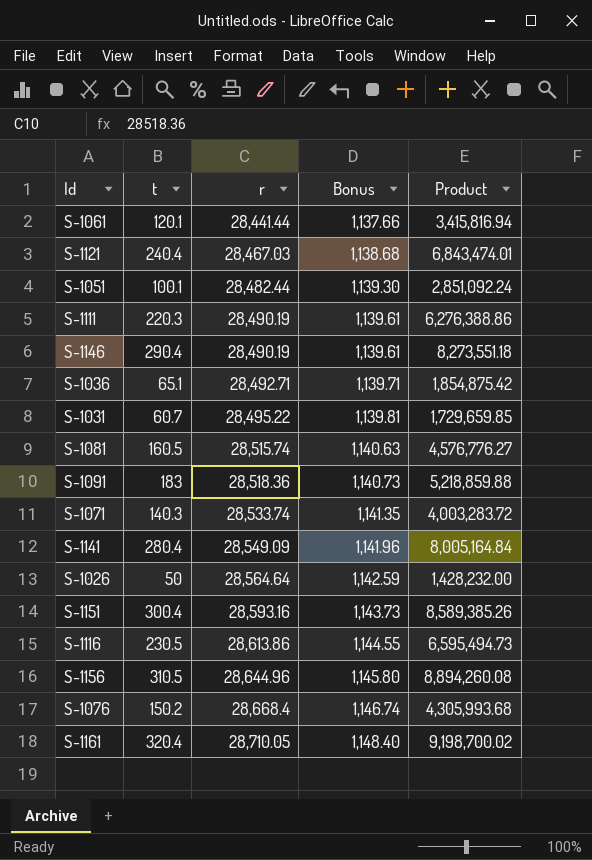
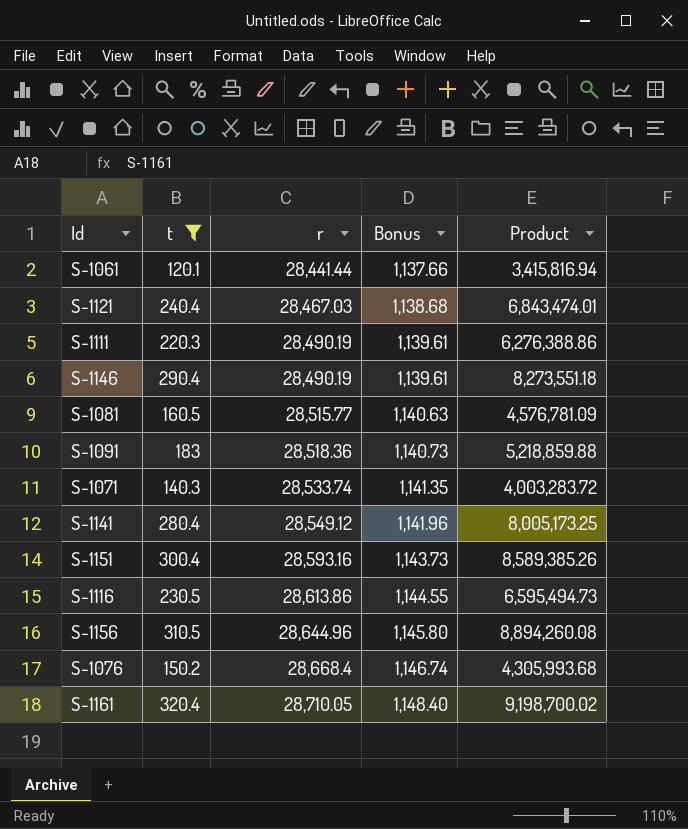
filter: none -> t >= 120.1
S-1081 | r: 28,515.74 -> 28,515.77
S-1081 | Product: 4,576,776.27 -> 4,576,781.09
S-1141 | r: 28,549.09 -> 28,549.12
S-1141 | Product: 8,005,164.84 -> 8,005,173.25

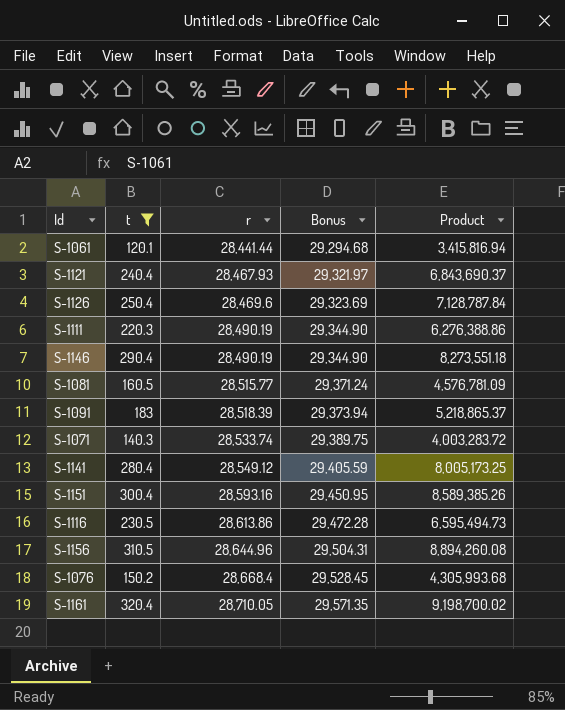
column Bonus | formula: [r] * 0.04 -> [r] * 1.03
S-1121 | r: 28,467.03 -> 28,467.93
S-1121 | Product: 6,843,474.01 -> 6,843,690.37
row S-1126: none -> 250.4 | 28,469.6 | 29,323.69 | 7,128,787.84
S-1091 | r: 28,518.36 -> 28,518.39
S-1091 | Product: 5,218,859.88 -> 5,218,865.37

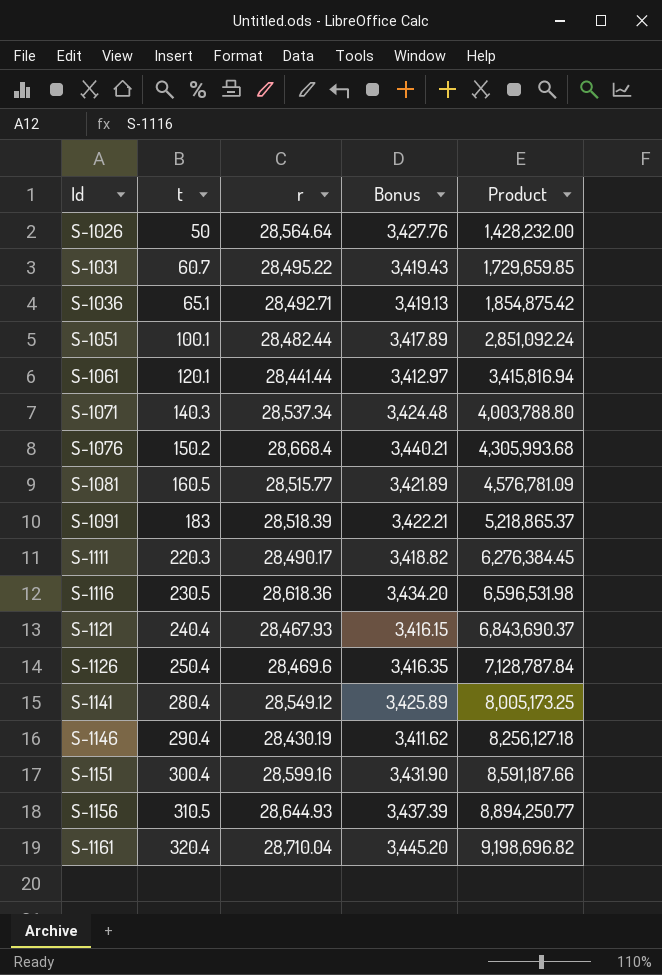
filter: t >= 120.1 -> none
row order: r ascending -> Id ascending
column Bonus | formula: [r] * 1.03 -> [r] * 0.12
S-1071 | r: 28,533.74 -> 28,537.34
S-1071 | Product: 4,003,283.72 -> 4,003,788.80
S-1111 | r: 28,490.19 -> 28,490.17
S-1111 | Product: 6,276,388.86 -> 6,276,384.45
S-1116 | r: 28,613.86 -> 28,618.36
S-1116 | Product: 6,595,494.73 -> 6,596,531.98
S-1146 | r: 28,490.19 -> 28,430.19
S-1146 | Product: 8,273,551.18 -> 8,256,127.18
S-1151 | r: 28,593.16 -> 28,599.16
S-1151 | Product: 8,589,385.26 -> 8,591,187.66
S-1156 | r: 28,644.96 -> 28,644.93
S-1156 | Product: 8,894,260.08 -> 8,894,250.77
S-1161 | r: 28,710.05 -> 28,710.04
S-1161 | Product: 9,198,700.02 -> 9,198,696.82

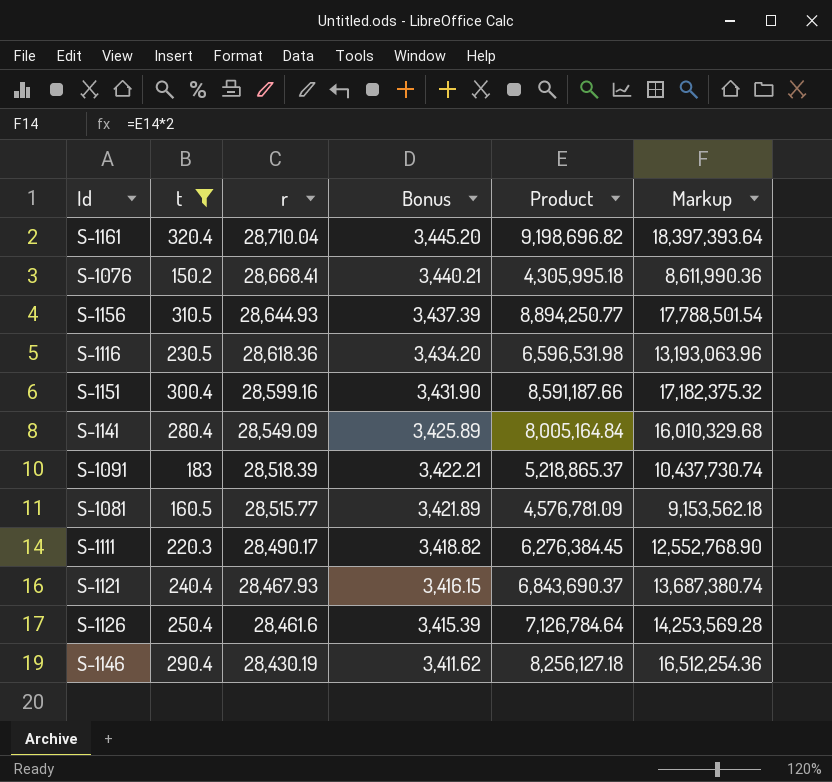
filter: none -> t >= 150.2
row order: Id ascending -> r descending
column Markup | formula: none -> [Product] * 2
S-1076 | r: 28,668.4 -> 28,668.41
S-1076 | Product: 4,305,993.68 -> 4,305,995.18
S-1141 | r: 28,549.12 -> 28,549.09
S-1141 | Product: 8,005,173.25 -> 8,005,164.84
S-1126 | r: 28,469.6 -> 28,461.6
S-1126 | Bonus: 3,416.35 -> 3,415.39
S-1126 | Product: 7,128,787.84 -> 7,126,784.64

